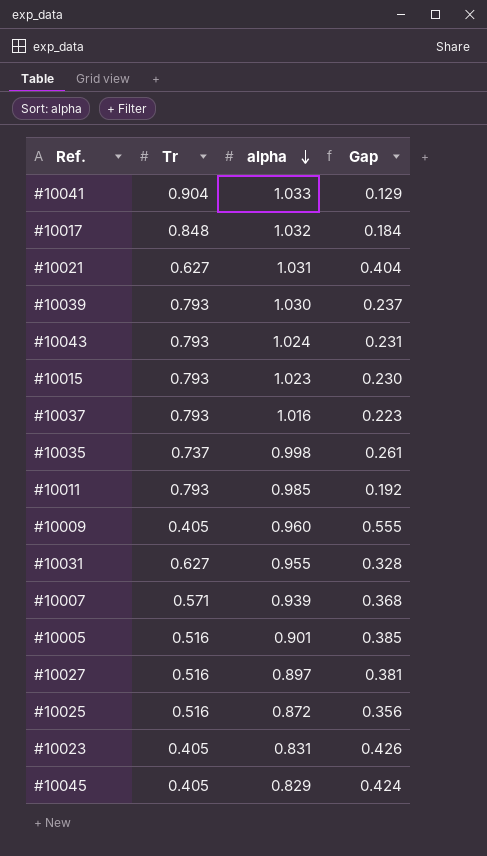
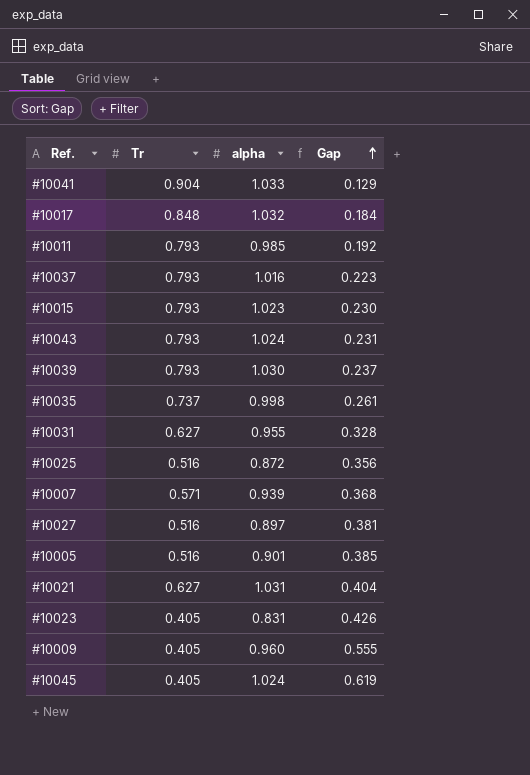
row order: alpha descending -> Gap ascending
#10045 | alpha: 0.829 -> 1.024
#10045 | Gap: 0.424 -> 0.619

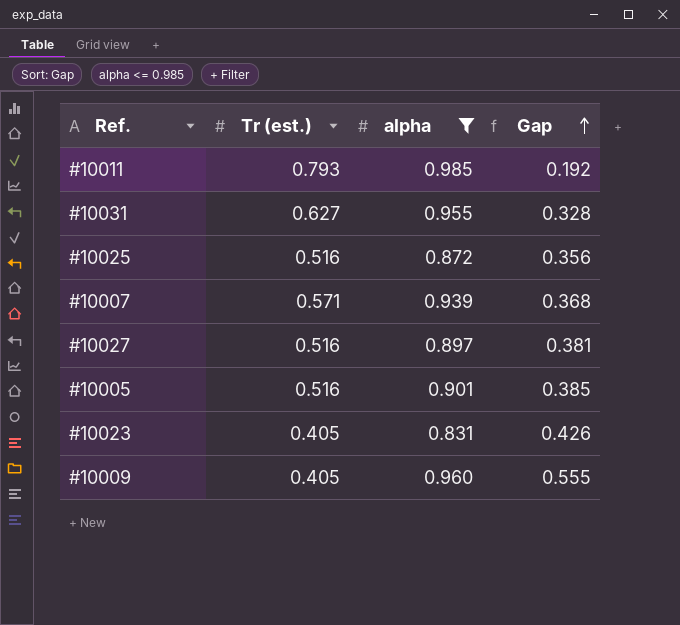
filter: none -> alpha <= 0.985
column name: Tr -> Tr (est.)

